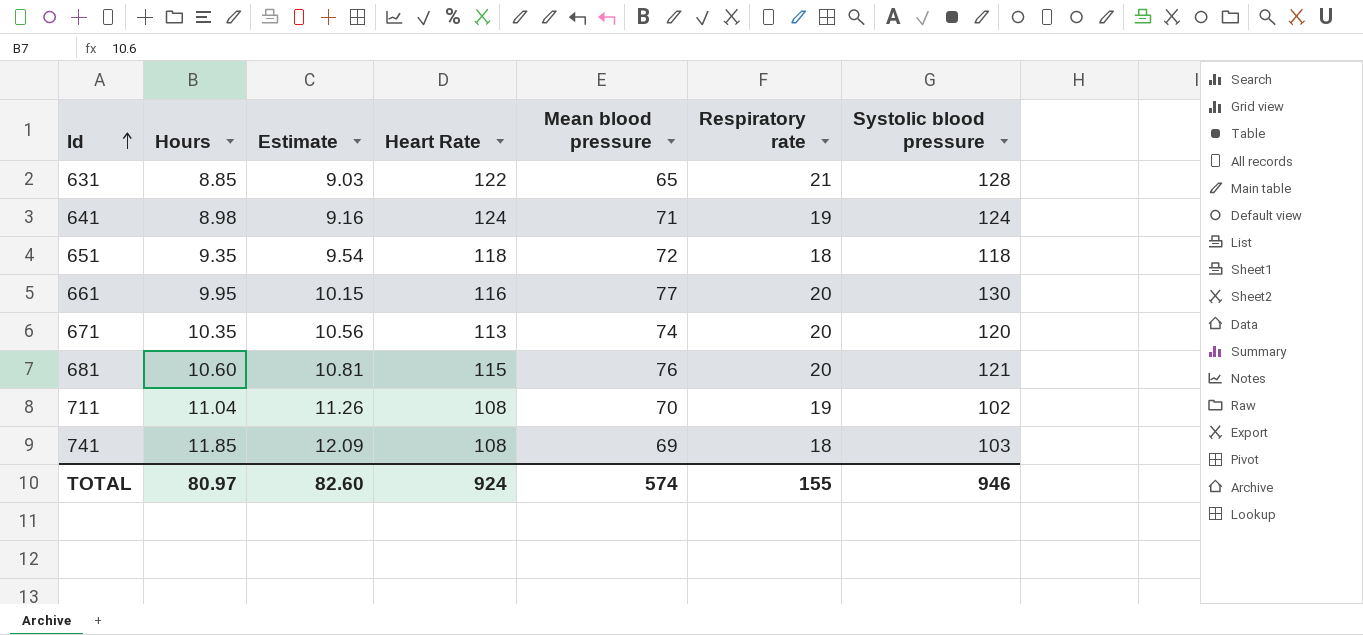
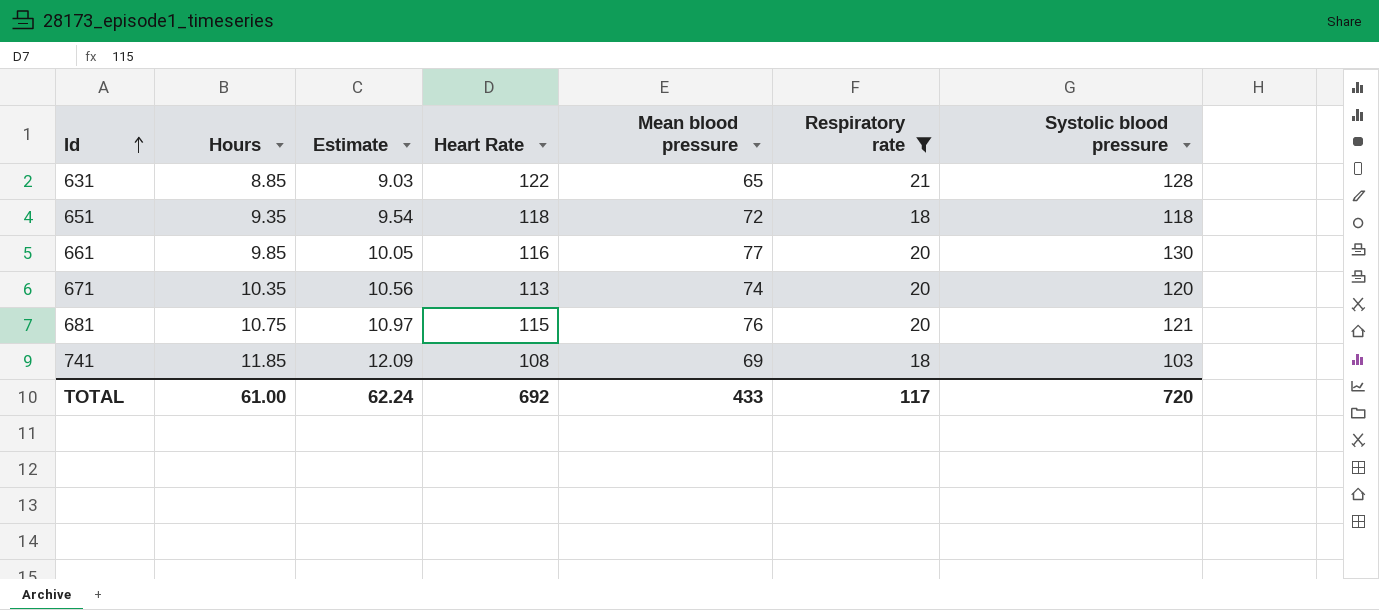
filter: none -> Respiratory rate != 19
661 | Hours: 9.95 -> 9.85
661 | Estimate: 10.15 -> 10.05
681 | Hours: 10.60 -> 10.75
681 | Estimate: 10.81 -> 10.97
TOTAL | Hours: 80.97 -> 61.00
TOTAL | Estimate: 82.60 -> 62.24
TOTAL | Heart Rate: 924 -> 692
TOTAL | Mean blood pressure: 574 -> 433
TOTAL | Respiratory rate: 155 -> 117
TOTAL | Systolic blood pressure: 946 -> 720

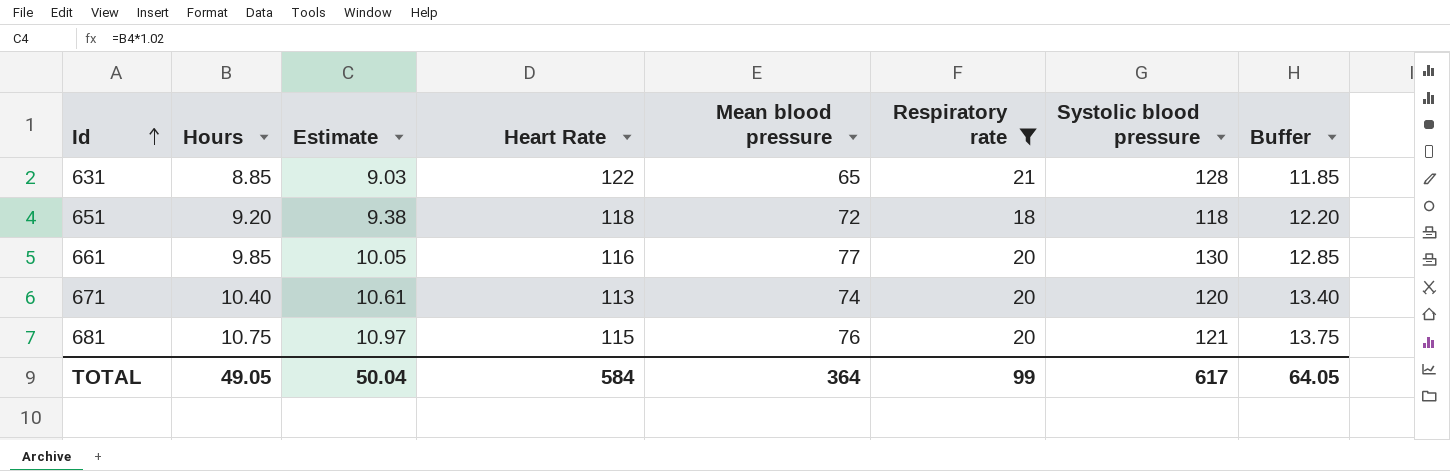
column Buffer | formula: none -> [Hours] + 3
row 741: 11.85 | 12.09 | 108 | 69 | 18 | 103 -> none
651 | Hours: 9.35 -> 9.20
651 | Estimate: 9.54 -> 9.38
671 | Hours: 10.35 -> 10.40
671 | Estimate: 10.56 -> 10.61
TOTAL | Hours: 61.00 -> 49.05
TOTAL | Estimate: 62.24 -> 50.04
TOTAL | Heart Rate: 692 -> 584
TOTAL | Mean blood pressure: 433 -> 364
TOTAL | Respiratory rate: 117 -> 99
TOTAL | Systolic blood pressure: 720 -> 617

